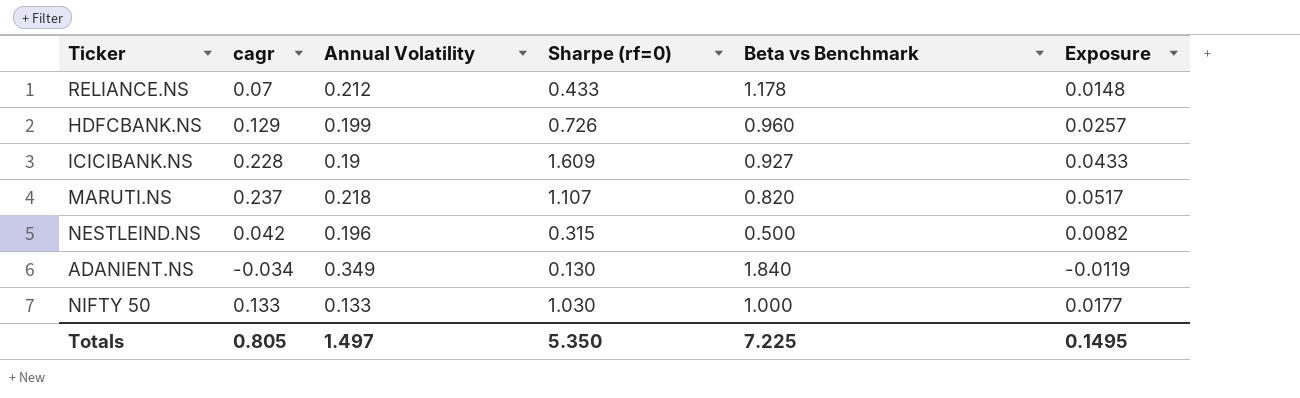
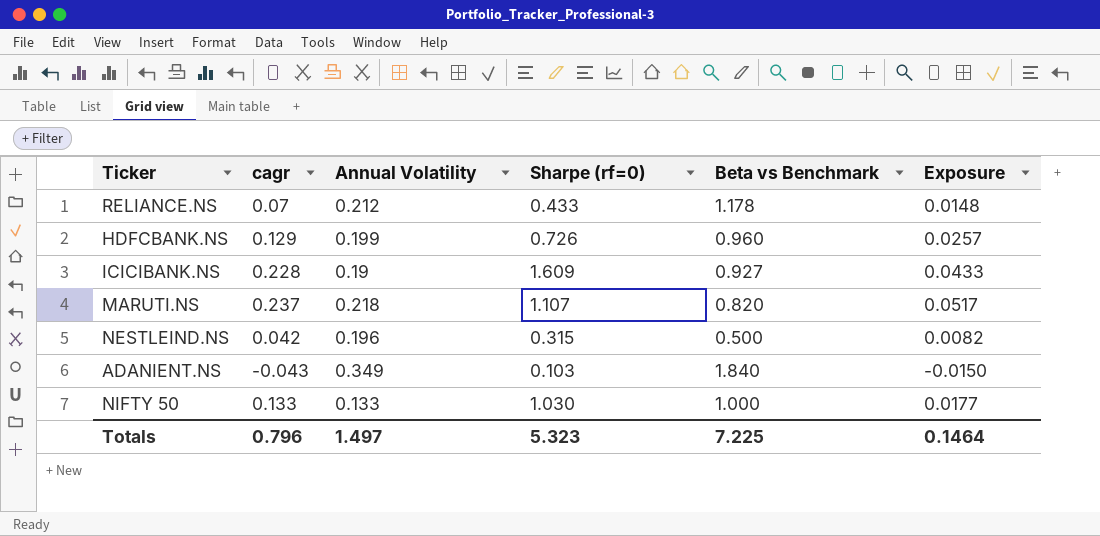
ADANIENT.NS | cagr: -0.034 -> -0.043
ADANIENT.NS | Sharpe (rf=0): 0.130 -> 0.103
ADANIENT.NS | Exposure: -0.0119 -> -0.0150
Totals | cagr: 0.805 -> 0.796
Totals | Sharpe (rf=0): 5.350 -> 5.323
Totals | Exposure: 0.1495 -> 0.1464

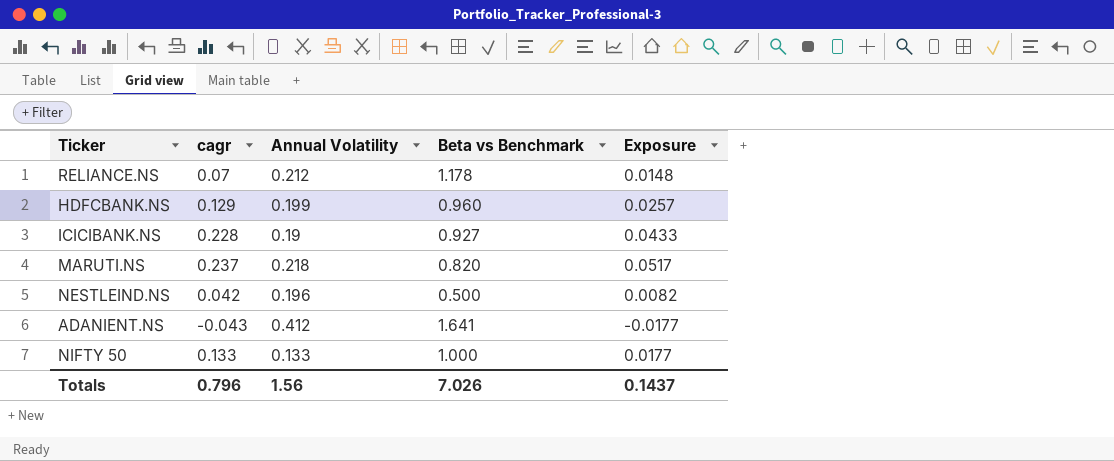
column Sharpe (rf=0) | position: 4 -> none
ADANIENT.NS | Annual Volatility: 0.349 -> 0.412
ADANIENT.NS | Beta vs Benchmark: 1.840 -> 1.641
ADANIENT.NS | Exposure: -0.0150 -> -0.0177
Totals | Annual Volatility: 1.497 -> 1.56
Totals | Beta vs Benchmark: 7.225 -> 7.026
Totals | Exposure: 0.1464 -> 0.1437

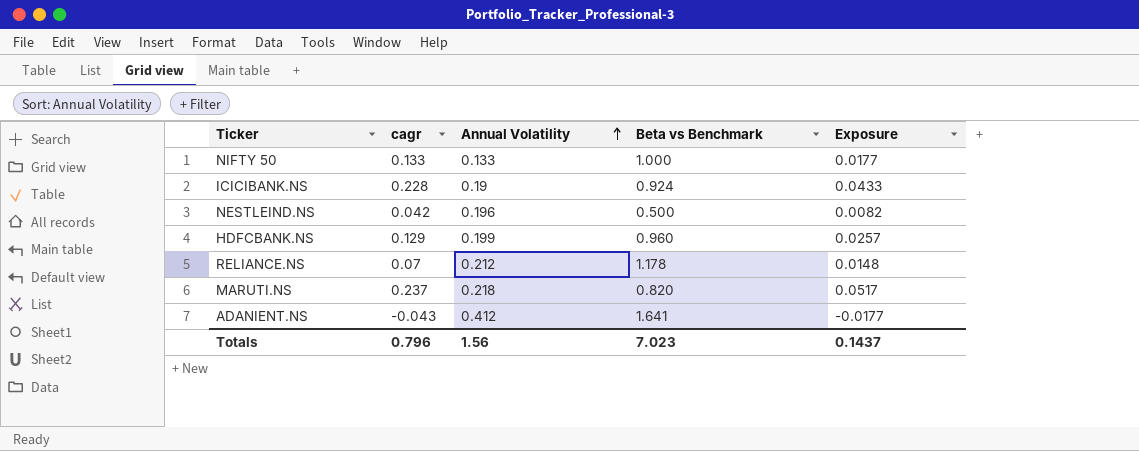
row order: none -> Annual Volatility ascending
ICICIBANK.NS | Beta vs Benchmark: 0.927 -> 0.924
Totals | Beta vs Benchmark: 7.026 -> 7.023

